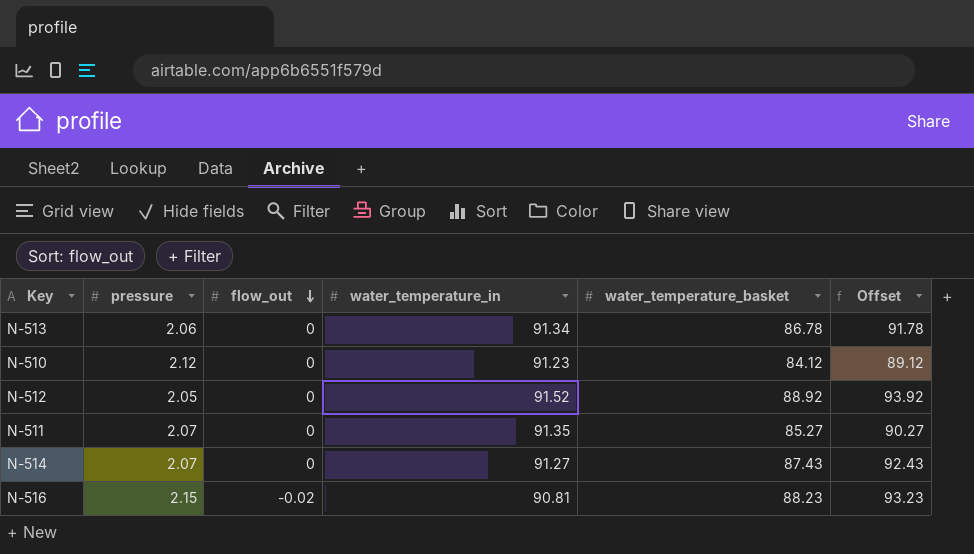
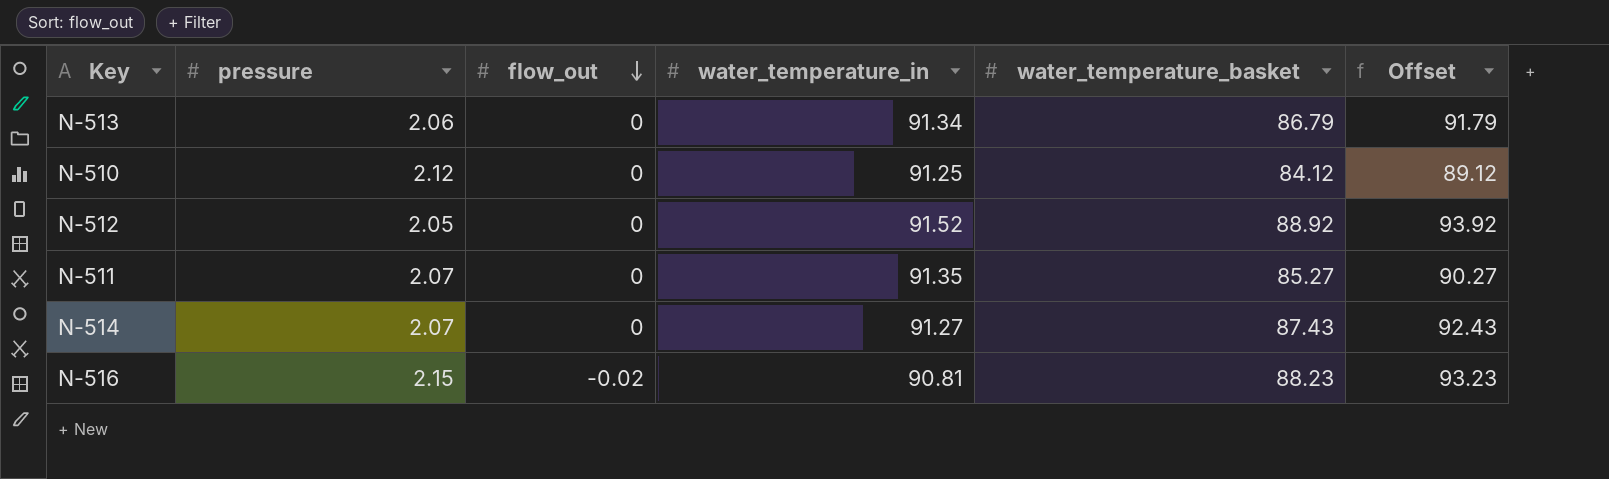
N-513 | water_temperature_basket: 86.78 -> 86.79
N-513 | Offset: 91.78 -> 91.79
N-510 | water_temperature_in: 91.23 -> 91.25

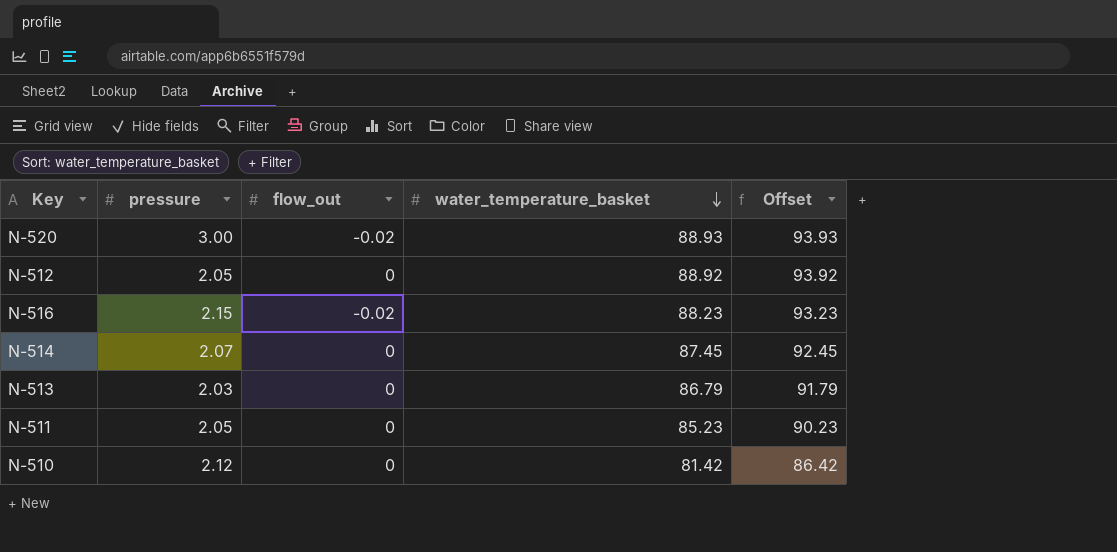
row order: flow_out descending -> water_temperature_basket descending
column water_temperature_in | position: 4 -> none
row N-520: none -> 3.00 | -0.02 | 88.93 | 93.93
N-514 | water_temperature_basket: 87.43 -> 87.45
N-514 | Offset: 92.43 -> 92.45
N-513 | pressure: 2.06 -> 2.03
N-511 | pressure: 2.07 -> 2.05
N-511 | water_temperature_basket: 85.27 -> 85.23
N-511 | Offset: 90.27 -> 90.23
N-510 | water_temperature_basket: 84.12 -> 81.42
N-510 | Offset: 89.12 -> 86.42

